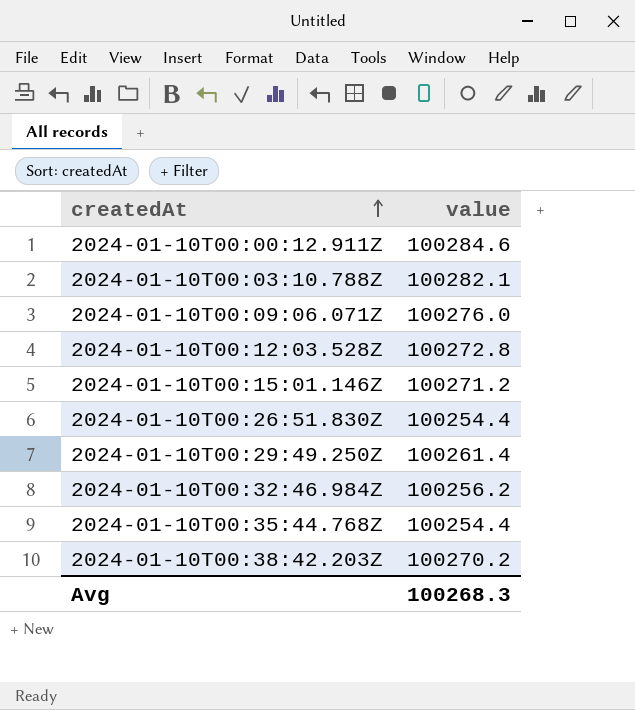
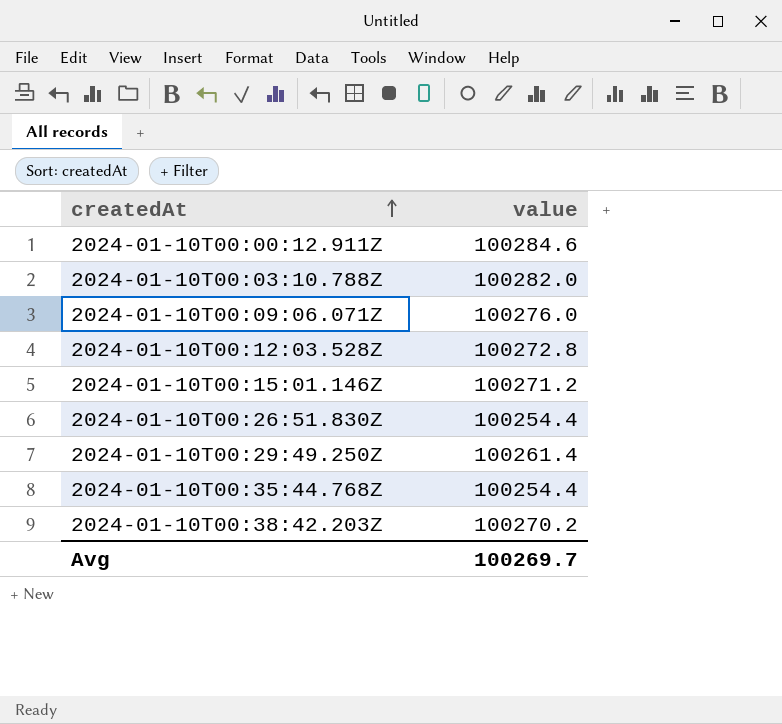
row 2024-01-10T00:32:46.984Z: 100256.2 -> none
2024-01-10T00:03:10.788Z | value: 100282.1 -> 100282.0
Avg | value: 100268.3 -> 100269.7

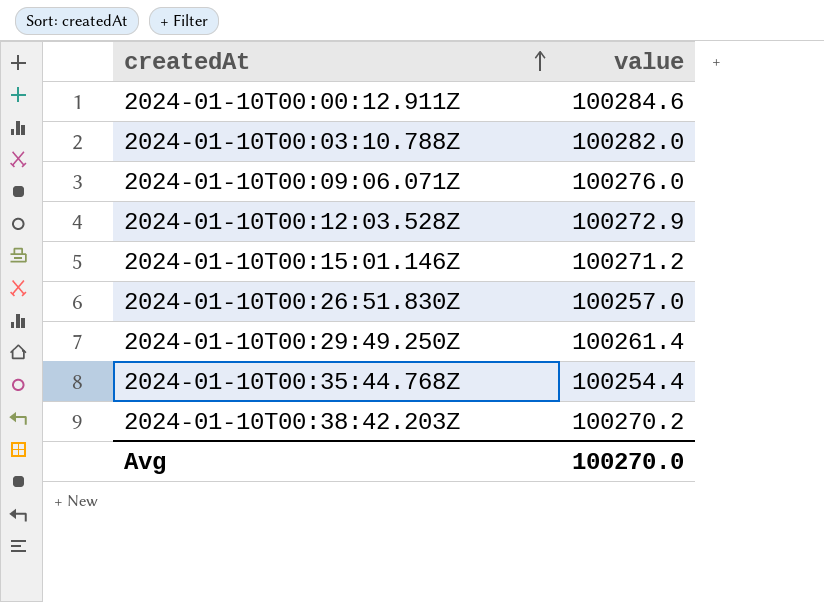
2024-01-10T00:12:03.528Z | value: 100272.8 -> 100272.9
2024-01-10T00:26:51.830Z | value: 100254.4 -> 100257.0
Avg | value: 100269.7 -> 100270.0

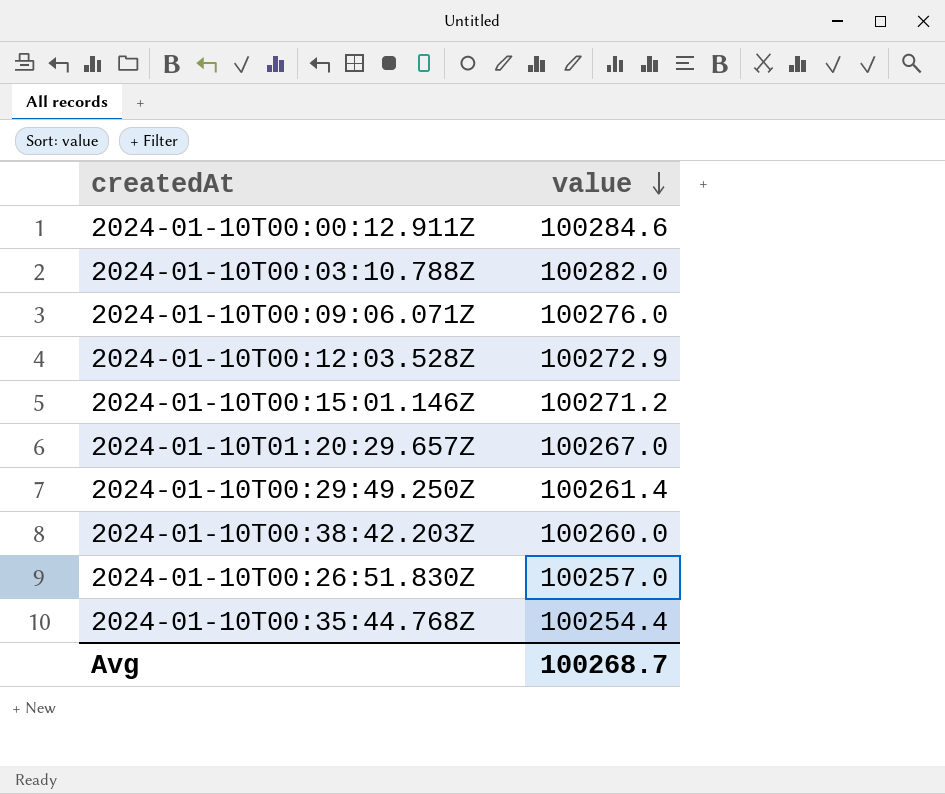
row order: createdAt ascending -> value descending
row 2024-01-10T01:20:29.657Z: none -> 100267.0
2024-01-10T00:38:42.203Z | value: 100270.2 -> 100260.0
Avg | value: 100270.0 -> 100268.7

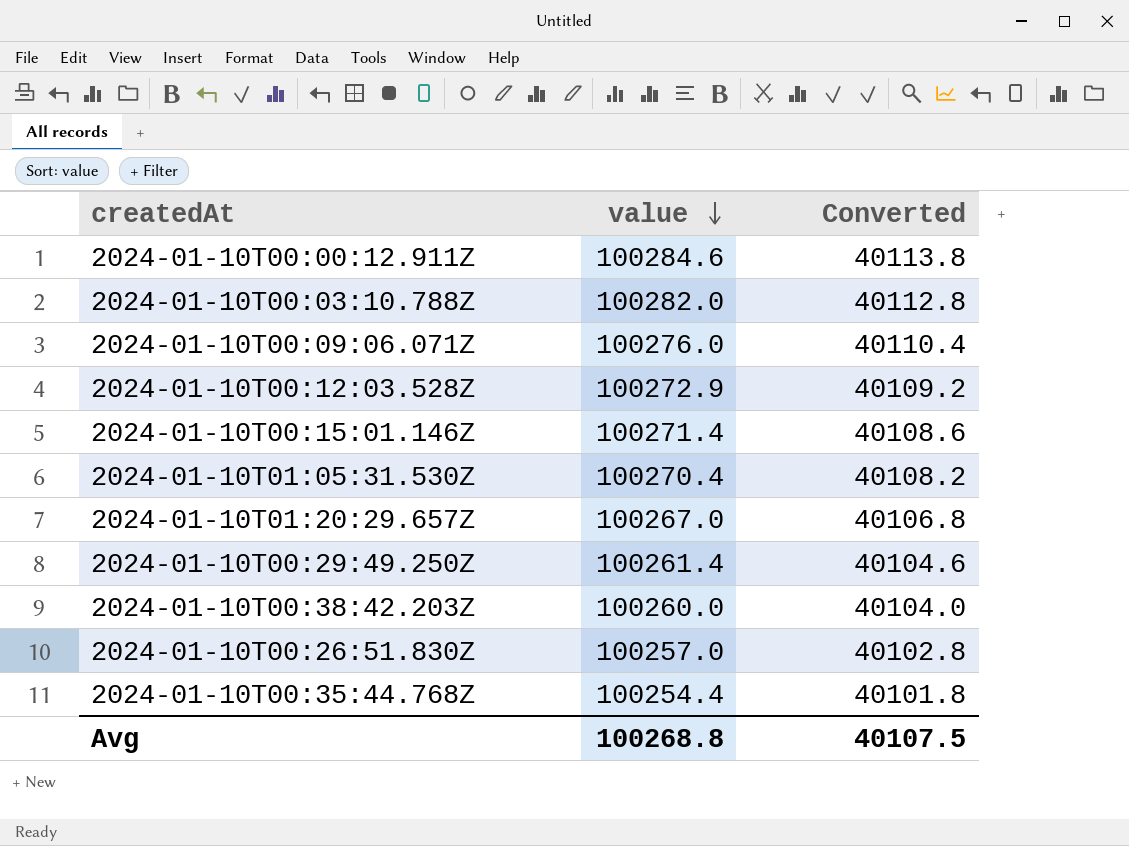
column Converted | formula: none -> [value] * 0.4
2024-01-10T00:15:01.146Z | value: 100271.2 -> 100271.4
row 2024-01-10T01:05:31.530Z: none -> 100270.4 | 40108.2
Avg | value: 100268.7 -> 100268.8

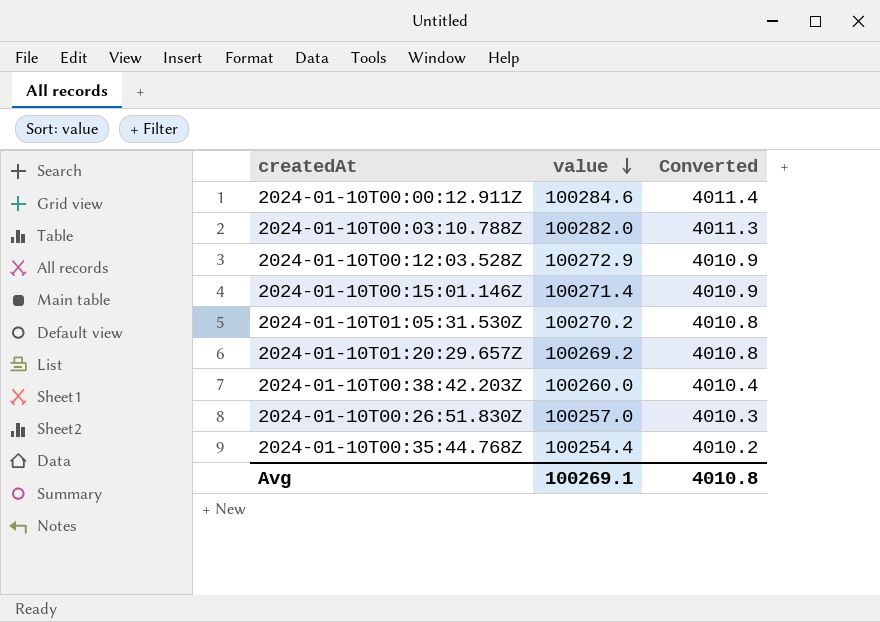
column Converted | formula: [value] * 0.4 -> [value] * 0.04
row 2024-01-10T00:09:06.071Z: 100276.0 | 40110.4 -> none
row 2024-01-10T00:29:49.250Z: 100261.4 | 40104.6 -> none
2024-01-10T01:05:31.530Z | value: 100270.4 -> 100270.2
2024-01-10T01:20:29.657Z | value: 100267.0 -> 100269.2
Avg | value: 100268.8 -> 100269.1
Avg | Converted: 40107.5 -> 4010.8

